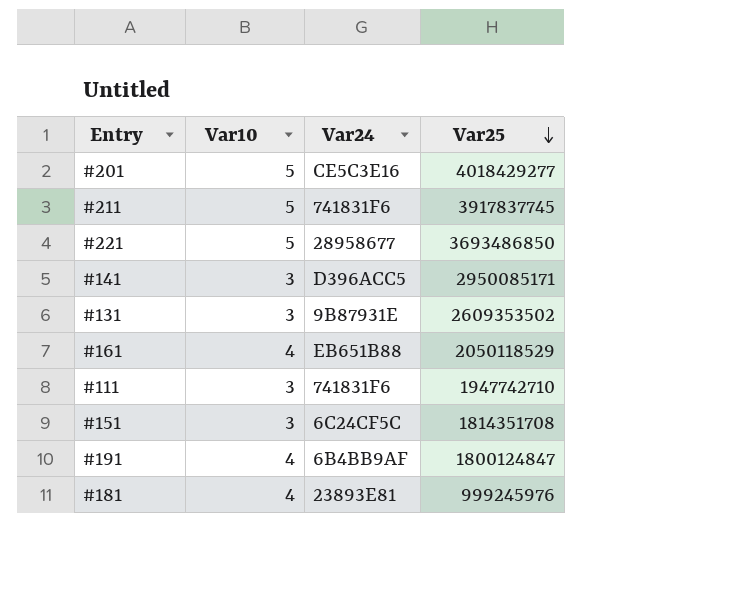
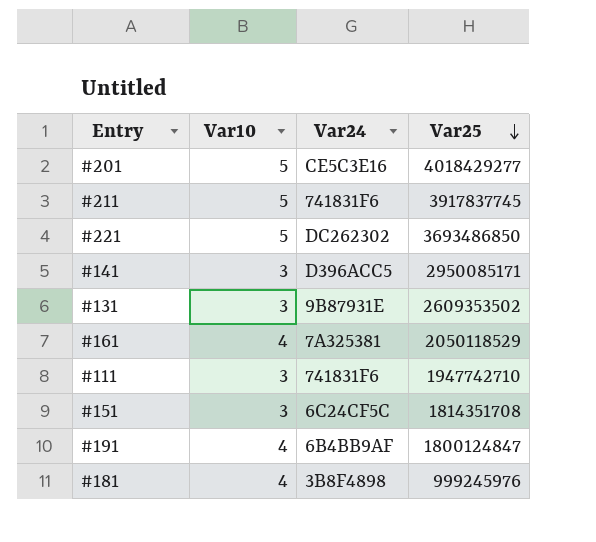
#221 | Var24: 28958677 -> DC262302
#161 | Var24: EB651B88 -> 7A325381
#181 | Var24: 23893E81 -> 3B8F4898

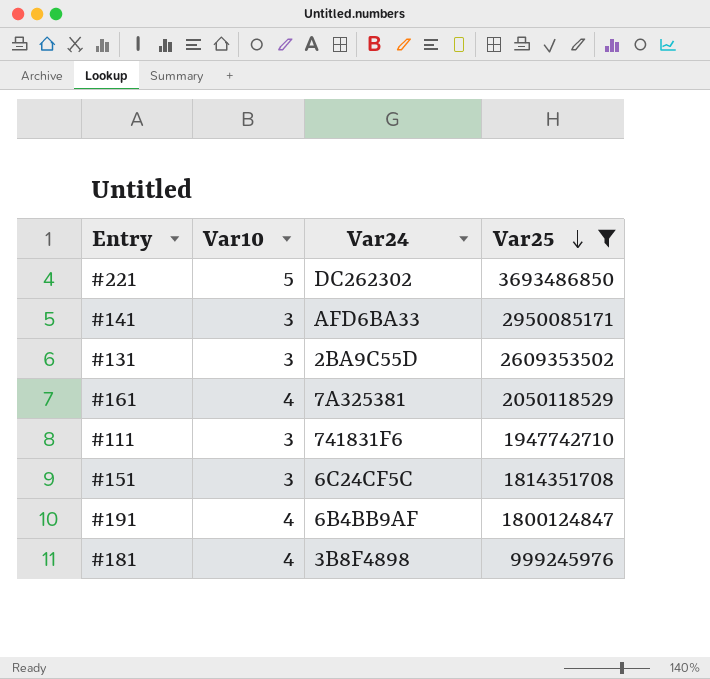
filter: none -> Var25 <= 3693486850
#141 | Var24: D396ACC5 -> AFD6BA33
#131 | Var24: 9B87931E -> 2BA9C55D

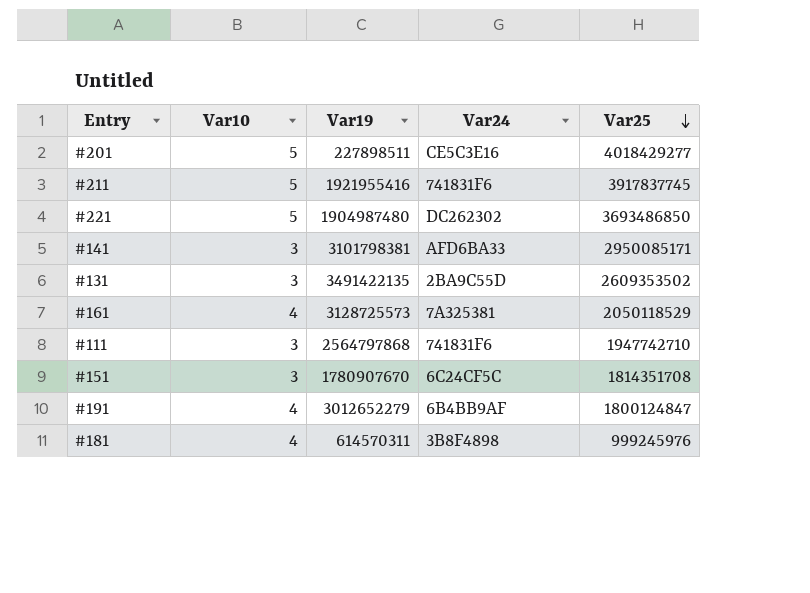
filter: Var25 <= 3693486850 -> none
column Var19 | position: none -> 3

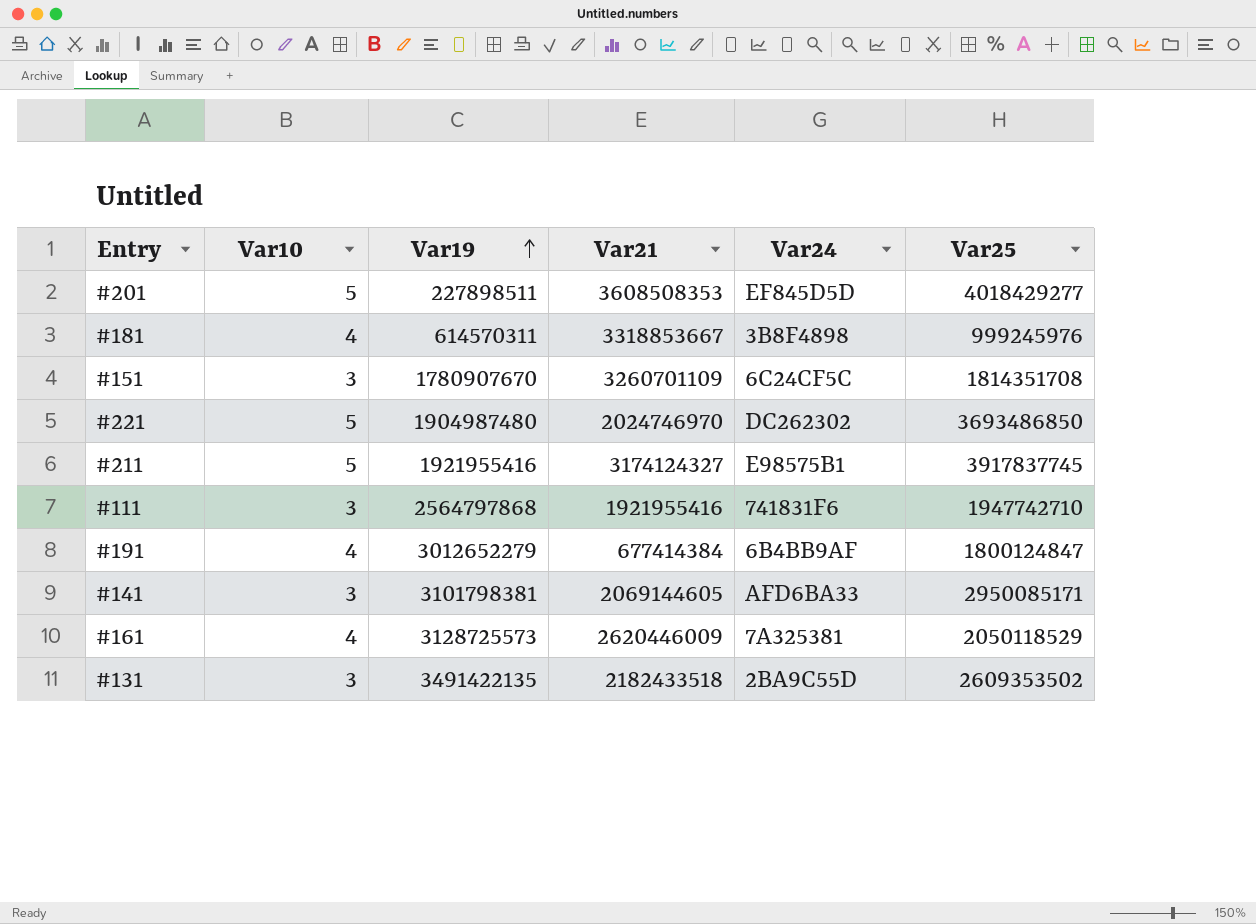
row order: Var25 descending -> Var19 ascending
column Var21 | position: none -> 4
#201 | Var24: CE5C3E16 -> EF845D5D
#211 | Var24: 741831F6 -> E98575B1

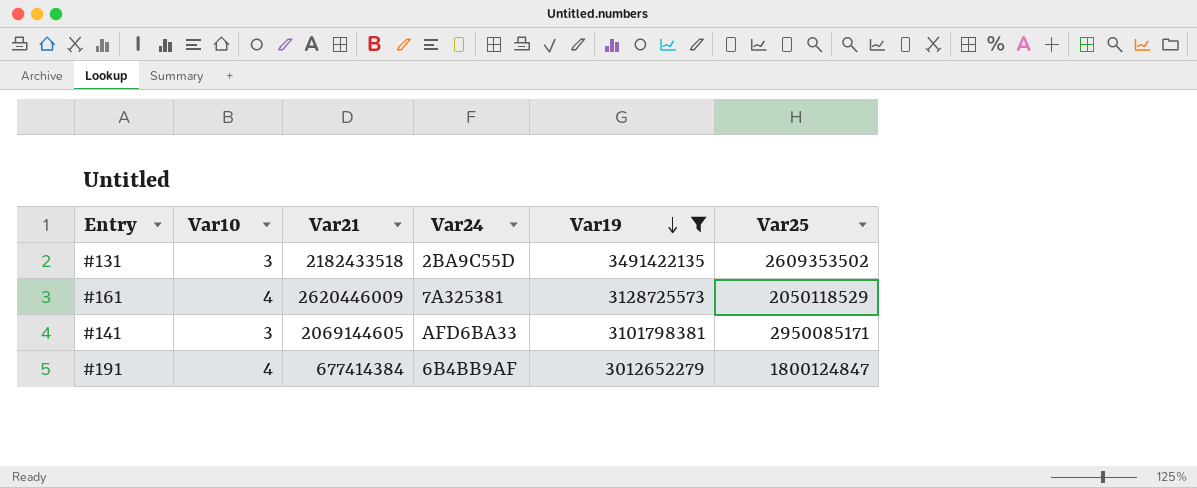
filter: none -> Var19 >= 3012652279
row order: Var19 ascending -> Var19 descending
column Var19 | position: 3 -> 5

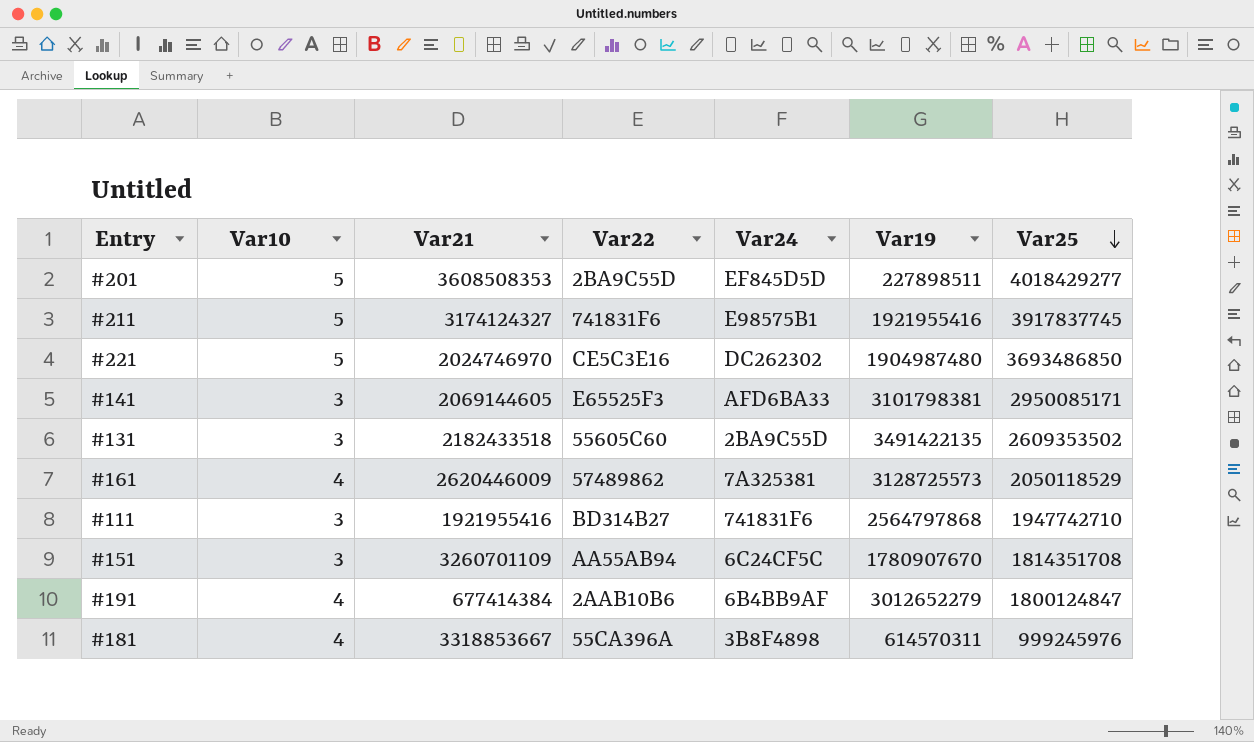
filter: Var19 >= 3012652279 -> none
row order: Var19 descending -> Var25 descending
column Var22 | position: none -> 4

